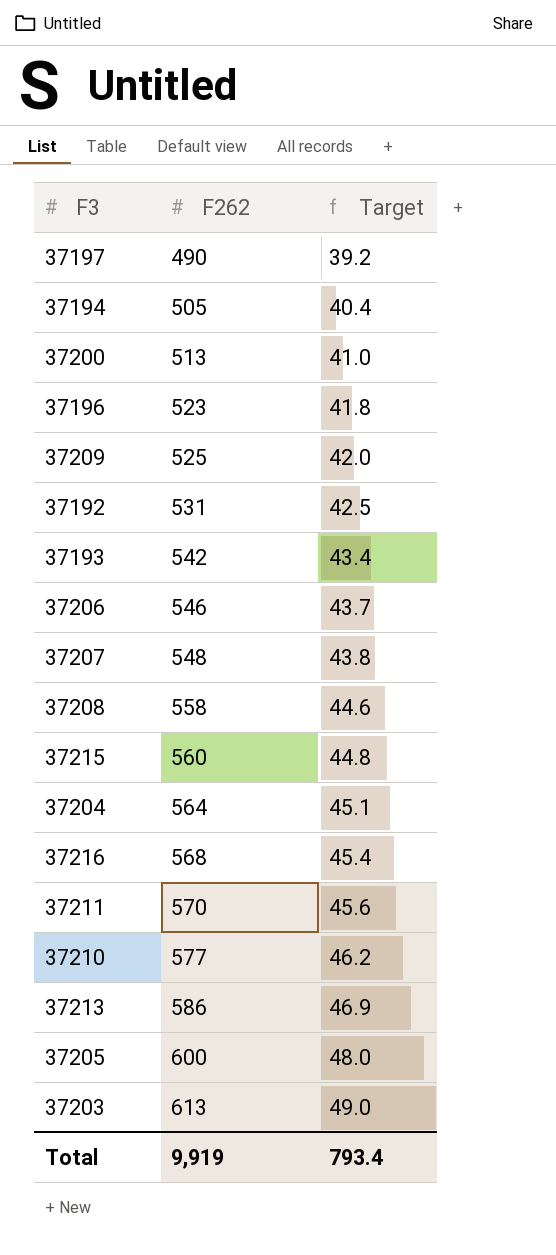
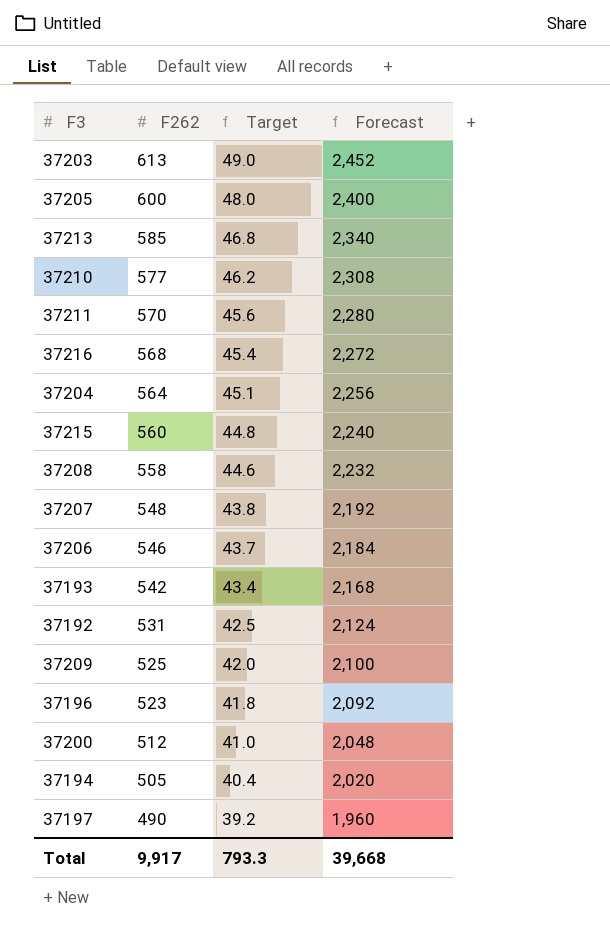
row order: F262 ascending -> F262 descending
column Forecast | formula: none -> [F262] * 4
37213 | F262: 586 -> 585
37213 | Target: 46.9 -> 46.8
37200 | F262: 513 -> 512
Total | F262: 9,919 -> 9,917
Total | Target: 793.4 -> 793.3

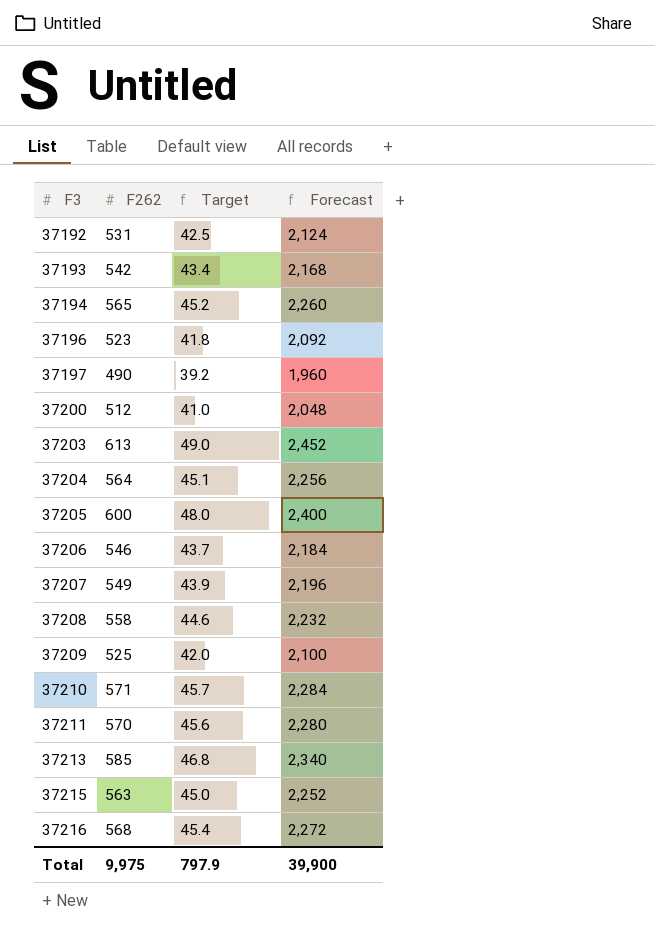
row order: F262 descending -> F3 ascending
37194 | F262: 505 -> 565
37194 | Target: 40.4 -> 45.2
37194 | Forecast: 2,020 -> 2,260
37207 | F262: 548 -> 549
37207 | Target: 43.8 -> 43.9
37207 | Forecast: 2,192 -> 2,196
37210 | F262: 577 -> 571
37210 | Target: 46.2 -> 45.7
37210 | Forecast: 2,308 -> 2,284
37215 | F262: 560 -> 563
37215 | Target: 44.8 -> 45.0
37215 | Forecast: 2,240 -> 2,252
Total | F262: 9,917 -> 9,975
Total | Target: 793.3 -> 797.9
Total | Forecast: 39,668 -> 39,900

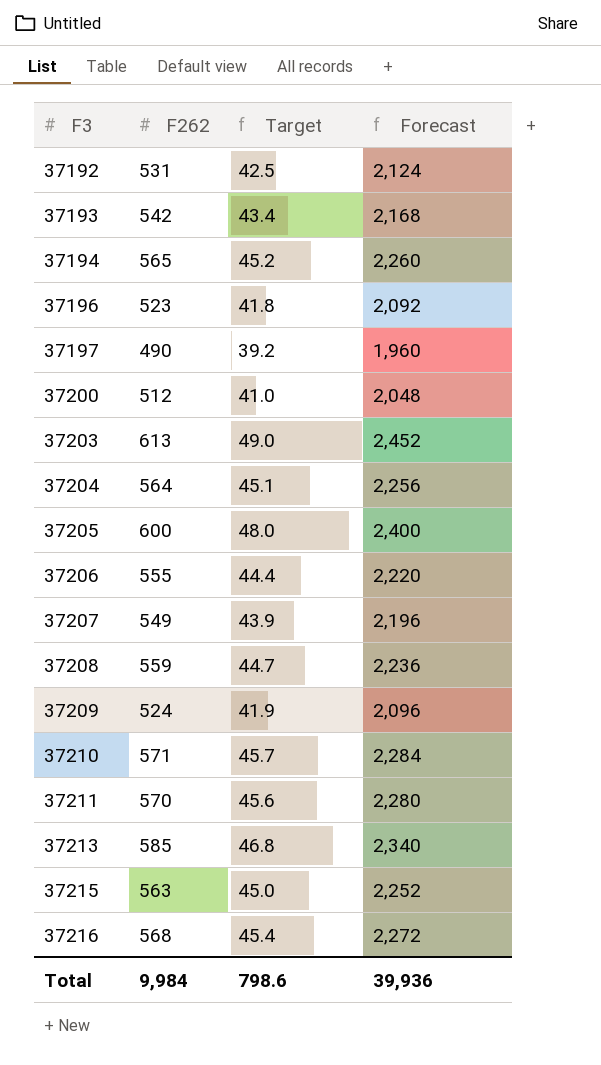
37206 | F262: 546 -> 555
37206 | Target: 43.7 -> 44.4
37206 | Forecast: 2,184 -> 2,220
37208 | F262: 558 -> 559
37208 | Target: 44.6 -> 44.7
37208 | Forecast: 2,232 -> 2,236
37209 | F262: 525 -> 524
37209 | Target: 42.0 -> 41.9
37209 | Forecast: 2,100 -> 2,096
Total | F262: 9,975 -> 9,984
Total | Target: 797.9 -> 798.6
Total | Forecast: 39,900 -> 39,936

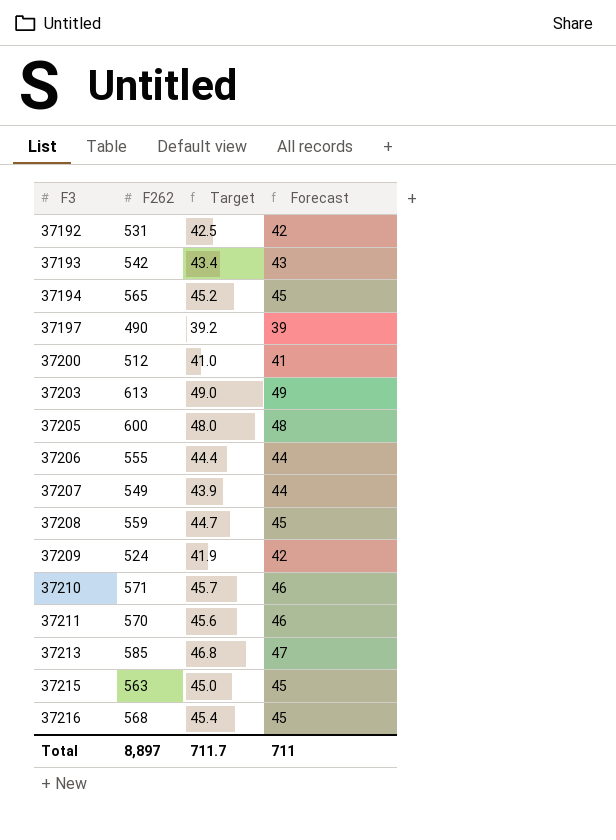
column Forecast | formula: [F262] * 4 -> [F262] * 0.08
row 37196: 523 | 41.8 | 2,092 -> none
row 37204: 564 | 45.1 | 2,256 -> none
Total | F262: 9,984 -> 8,897
Total | Target: 798.6 -> 711.7
Total | Forecast: 39,936 -> 711

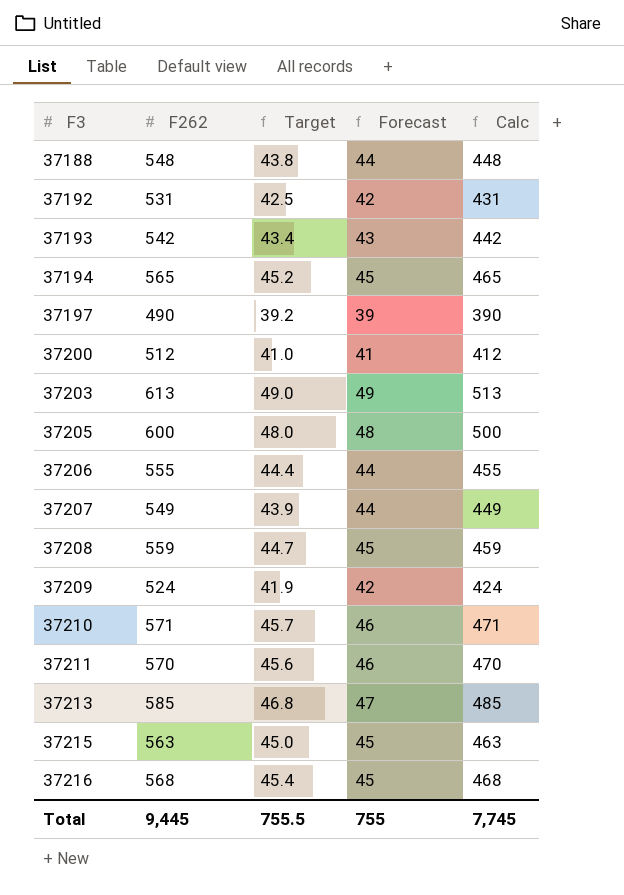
column Calc | formula: none -> [F262] - 100
row 37188: none -> 548 | 43.8 | 44 | 448
Total | F262: 8,897 -> 9,445
Total | Target: 711.7 -> 755.5
Total | Forecast: 711 -> 755

